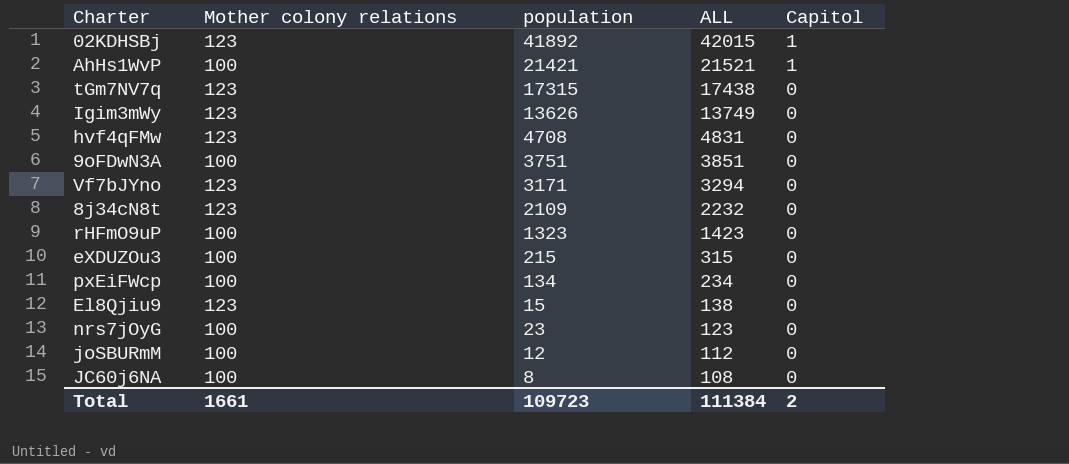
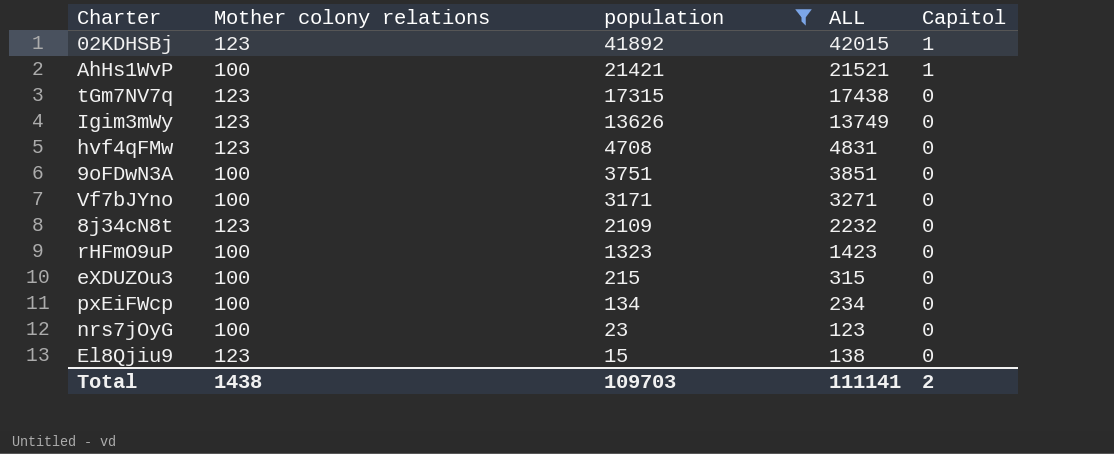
filter: none -> population >= 15
row order: ALL descending -> population descending
Vf7bJYno | Mother colony relations: 123 -> 100
Vf7bJYno | ALL: 3294 -> 3271
Total | Mother colony relations: 1661 -> 1438
Total | population: 109723 -> 109703
Total | ALL: 111384 -> 111141

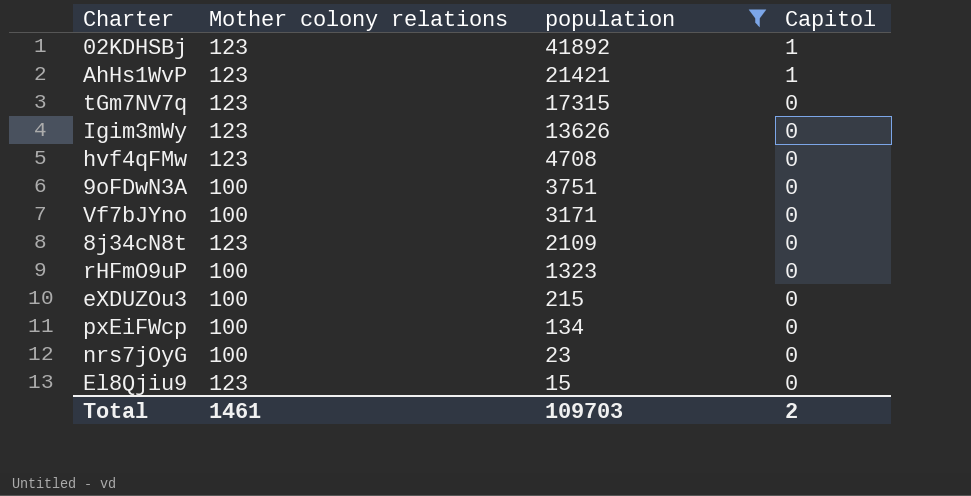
column ALL | formula: [Mother colony relations] + [population] -> none
AhHs1WvP | Mother colony relations: 100 -> 123
Total | Mother colony relations: 1438 -> 1461

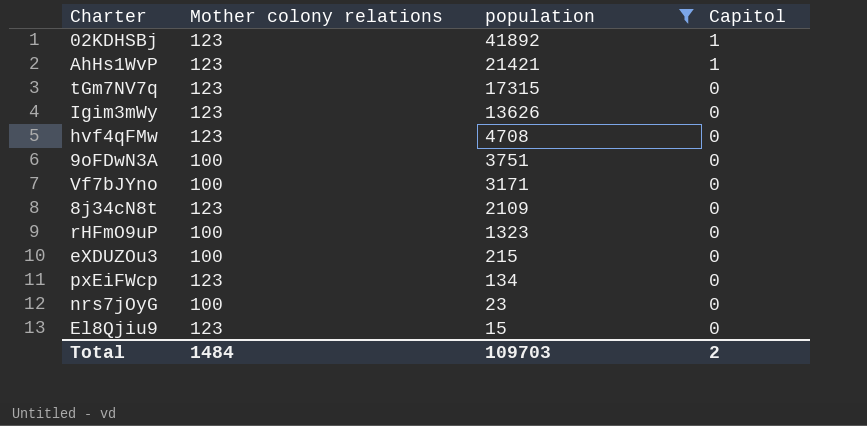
pxEiFWcp | Mother colony relations: 100 -> 123
Total | Mother colony relations: 1461 -> 1484

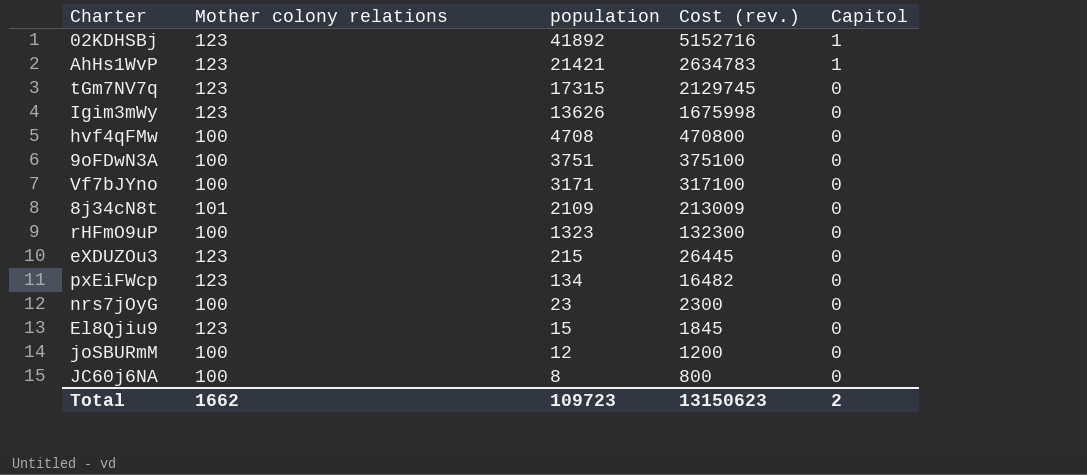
filter: population >= 15 -> none
column Cost (rev.) | formula: none -> [Mother colony relations] * [population]
hvf4qFMw | Mother colony relations: 123 -> 100
8j34cN8t | Mother colony relations: 123 -> 101
eXDUZOu3 | Mother colony relations: 100 -> 123
Total | Mother colony relations: 1484 -> 1662
Total | population: 109703 -> 109723

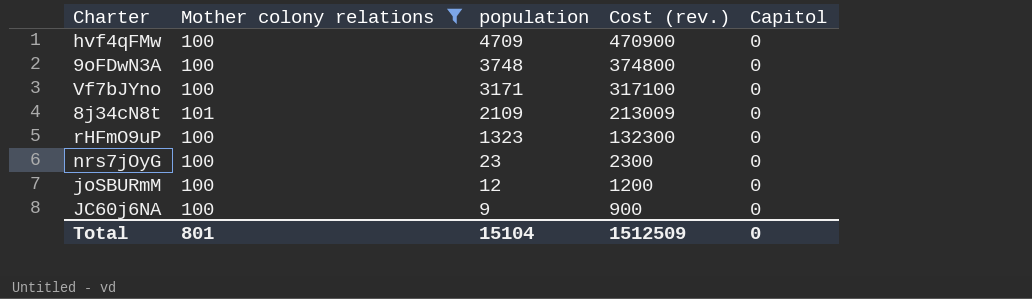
filter: none -> Mother colony relations != 123
hvf4qFMw | population: 4708 -> 4709
hvf4qFMw | Cost (rev.): 470800 -> 470900
9oFDwN3A | population: 3751 -> 3748
9oFDwN3A | Cost (rev.): 375100 -> 374800
JC60j6NA | population: 8 -> 9
JC60j6NA | Cost (rev.): 800 -> 900
Total | Mother colony relations: 1662 -> 801
Total | population: 109723 -> 15104
Total | Cost (rev.): 13150623 -> 1512509
Total | Capitol: 2 -> 0

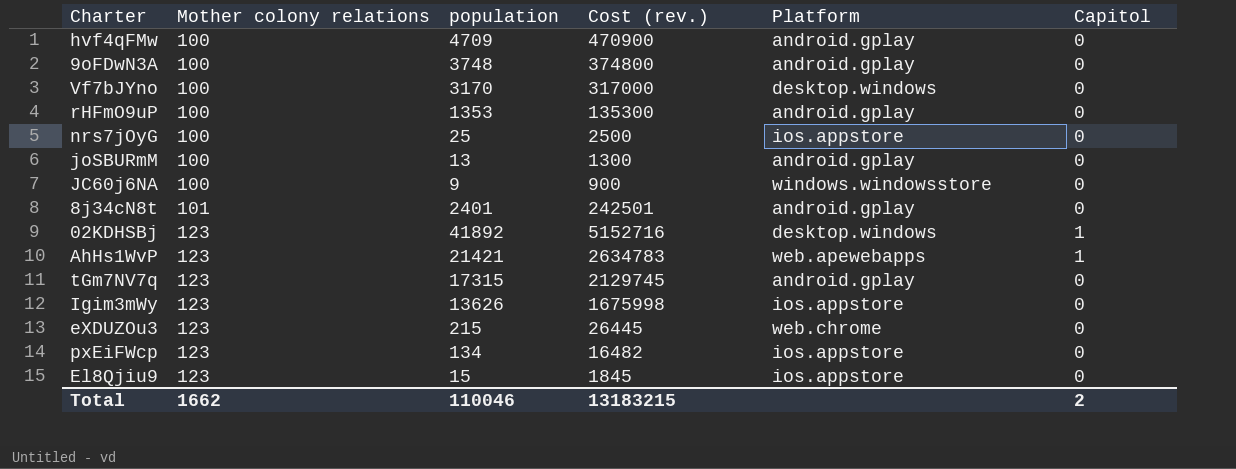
filter: Mother colony relations != 123 -> none
row order: population descending -> Mother colony relations ascending
column Platform | position: none -> 5
Vf7bJYno | population: 3171 -> 3170
Vf7bJYno | Cost (rev.): 317100 -> 317000
rHFmO9uP | population: 1323 -> 1353
rHFmO9uP | Cost (rev.): 132300 -> 135300
nrs7jOyG | population: 23 -> 25
nrs7jOyG | Cost (rev.): 2300 -> 2500
joSBURmM | population: 12 -> 13
joSBURmM | Cost (rev.): 1200 -> 1300
8j34cN8t | population: 2109 -> 2401
8j34cN8t | Cost (rev.): 213009 -> 242501
Total | Mother colony relations: 801 -> 1662
Total | population: 15104 -> 110046
Total | Cost (rev.): 1512509 -> 13183215
Total | Capitol: 0 -> 2

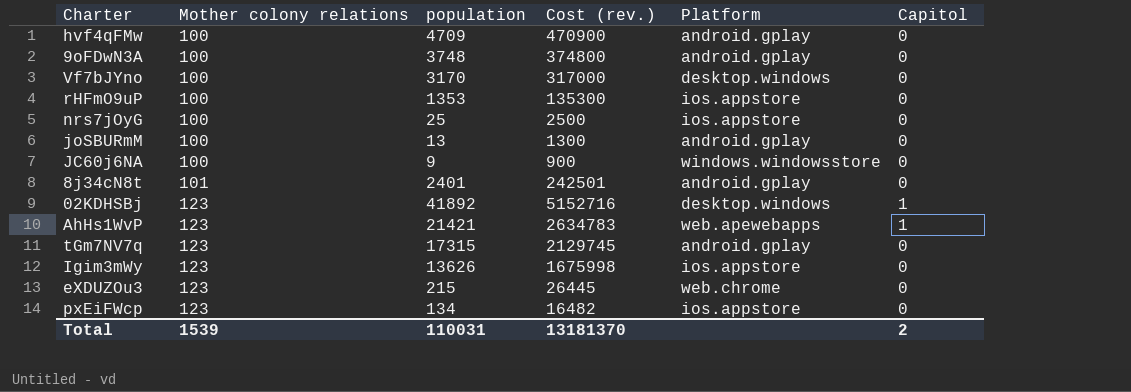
row El8Qjiu9: 123 | 15 | 1845 | ios.appstore | 0 -> none
rHFmO9uP | Platform: android.gplay -> ios.appstore
Total | Mother colony relations: 1662 -> 1539
Total | population: 110046 -> 110031
Total | Cost (rev.): 13183215 -> 13181370

